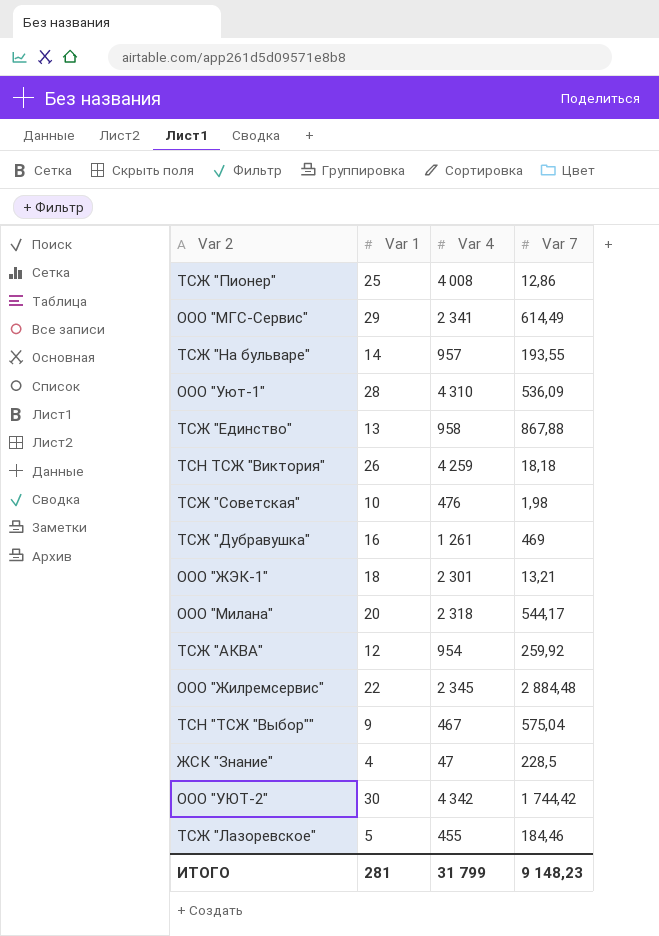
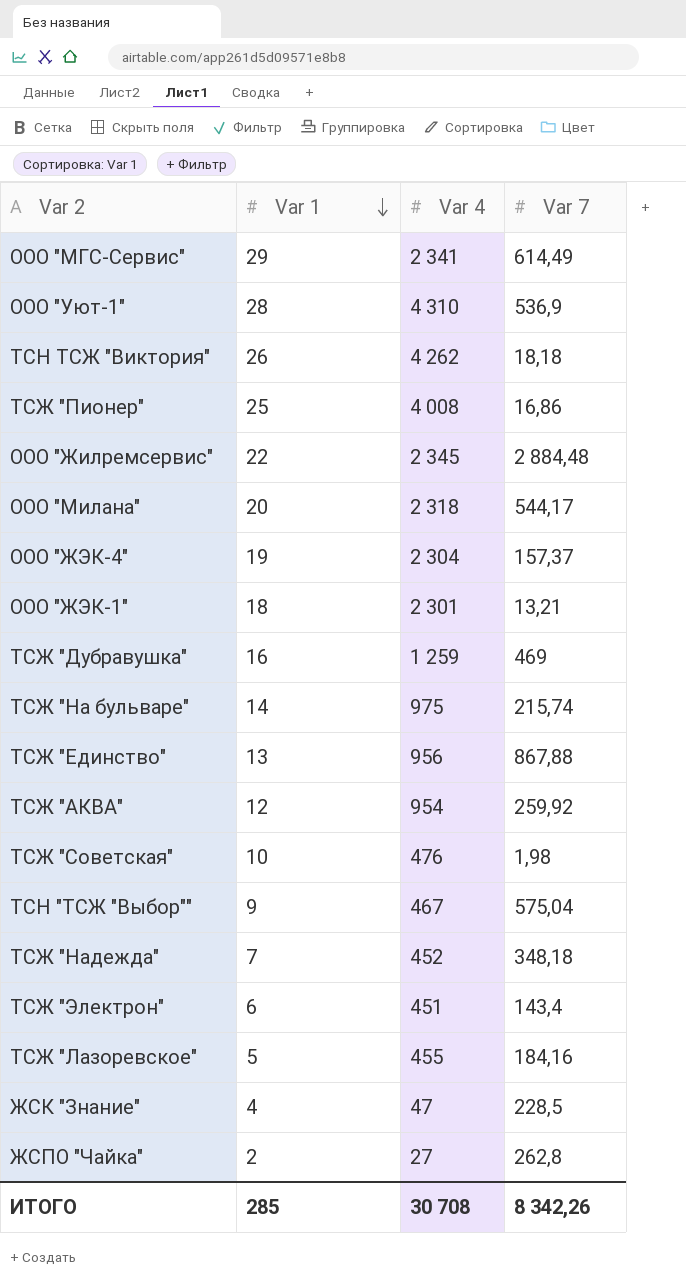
row order: none -> Var 1 descending
row ООО "УЮТ-2": 30 | 4 342 | 1 744,42 -> none
ООО "Уют-1" | Var 7: 536,09 -> 536,9
ТСН ТСЖ "Виктория" | Var 4: 4 259 -> 4 262
ТСЖ "Пионер" | Var 7: 12,86 -> 16,86
row ООО "ЖЭК-4": none -> 19 | 2 304 | 157,37
ТСЖ "Дубравушка" | Var 4: 1 261 -> 1 259
ТСЖ "На бульваре" | Var 4: 957 -> 975
ТСЖ "На бульваре" | Var 7: 193,55 -> 215,74
ТСЖ "Единство" | Var 4: 958 -> 956
row ТСЖ "Надежда": none -> 7 | 452 | 348,18
row ТСЖ "Электрон": none -> 6 | 451 | 143,4
ТСЖ "Лазоревское" | Var 7: 184,46 -> 184,16
row ЖСПО "Чайка": none -> 2 | 27 | 262,8
ИТОГО | Var 1: 281 -> 285
ИТОГО | Var 4: 31 799 -> 30 708
ИТОГО | Var 7: 9 148,23 -> 8 342,26

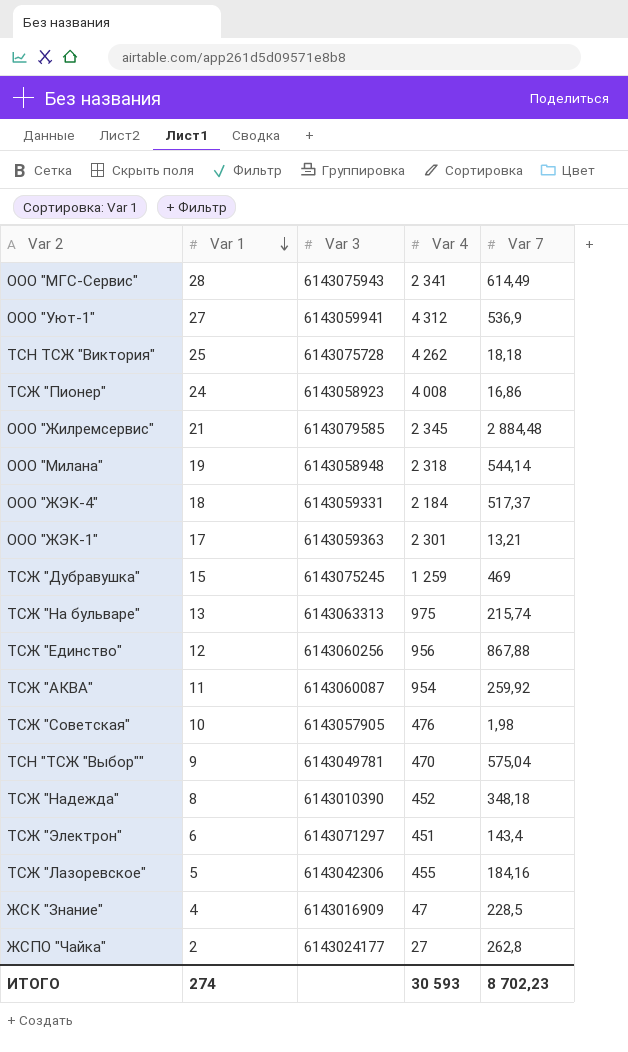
column Var 3 | position: none -> 3
ООО "МГС-Сервис" | Var 1: 29 -> 28
ООО "Уют-1" | Var 1: 28 -> 27
ООО "Уют-1" | Var 4: 4 310 -> 4 312
ТСН ТСЖ "Виктория" | Var 1: 26 -> 25
ТСЖ "Пионер" | Var 1: 25 -> 24
ООО "Жилремсервис" | Var 1: 22 -> 21
ООО "Милана" | Var 1: 20 -> 19
ООО "Милана" | Var 7: 544,17 -> 544,14
ООО "ЖЭК-4" | Var 1: 19 -> 18
ООО "ЖЭК-4" | Var 4: 2 304 -> 2 184
ООО "ЖЭК-4" | Var 7: 157,37 -> 517,37
ООО "ЖЭК-1" | Var 1: 18 -> 17
ТСЖ "Дубравушка" | Var 1: 16 -> 15
ТСЖ "На бульваре" | Var 1: 14 -> 13
ТСЖ "Единство" | Var 1: 13 -> 12
ТСЖ "АКВА" | Var 1: 12 -> 11
ТСН "ТСЖ "Выбор"" | Var 4: 467 -> 470
ТСЖ "Надежда" | Var 1: 7 -> 8
ИТОГО | Var 1: 285 -> 274
ИТОГО | Var 4: 30 708 -> 30 593
ИТОГО | Var 7: 8 342,26 -> 8 702,23

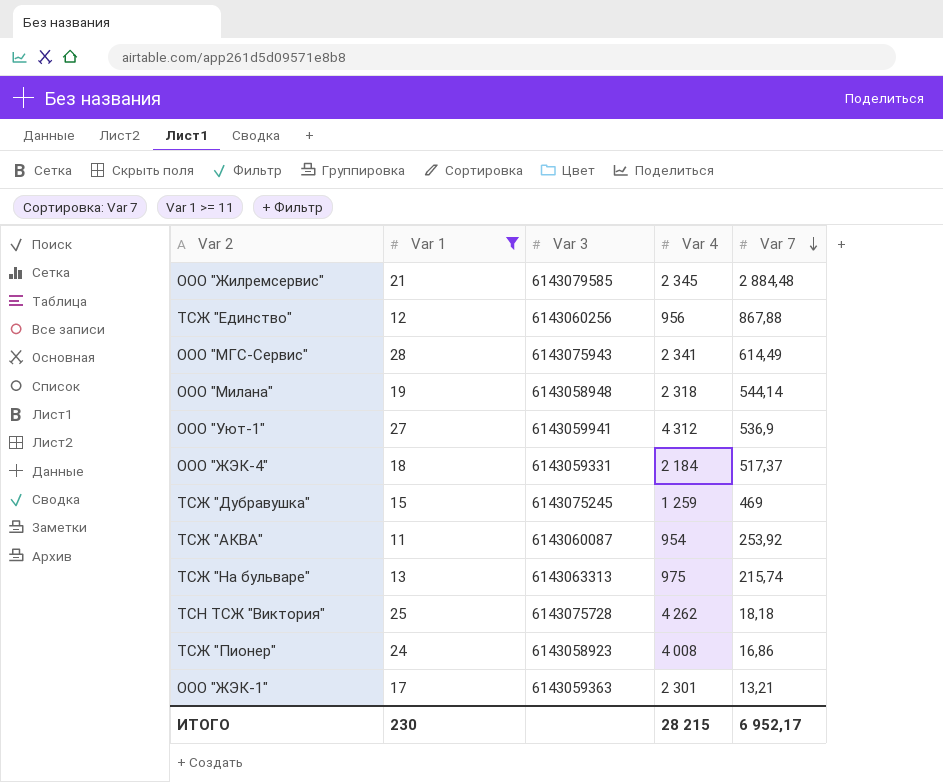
filter: none -> Var 1 >= 11
row order: Var 1 descending -> Var 7 descending
ТСЖ "АКВА" | Var 7: 259,92 -> 253,92
ИТОГО | Var 1: 274 -> 230
ИТОГО | Var 4: 30 593 -> 28 215
ИТОГО | Var 7: 8 702,23 -> 6 952,17

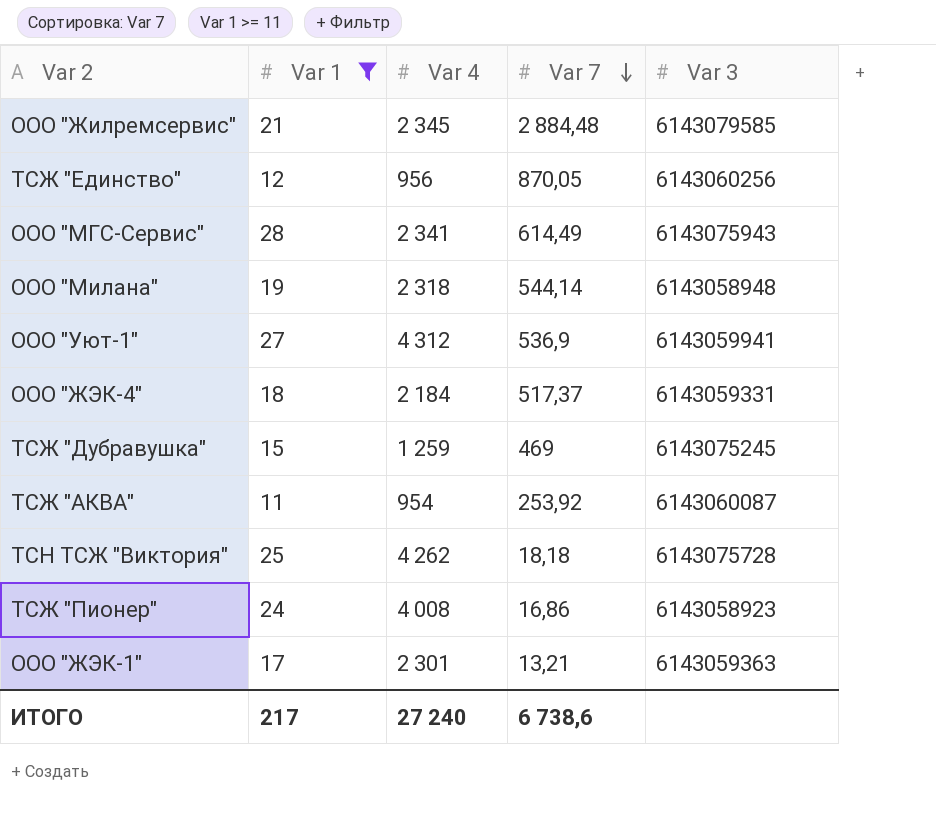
column Var 3 | position: 3 -> 5
row ТСЖ "На бульваре": 13 | 6143063313 | 975 | 215,74 -> none
ТСЖ "Единство" | Var 7: 867,88 -> 870,05
ИТОГО | Var 1: 230 -> 217
ИТОГО | Var 4: 28 215 -> 27 240
ИТОГО | Var 7: 6 952,17 -> 6 738,6

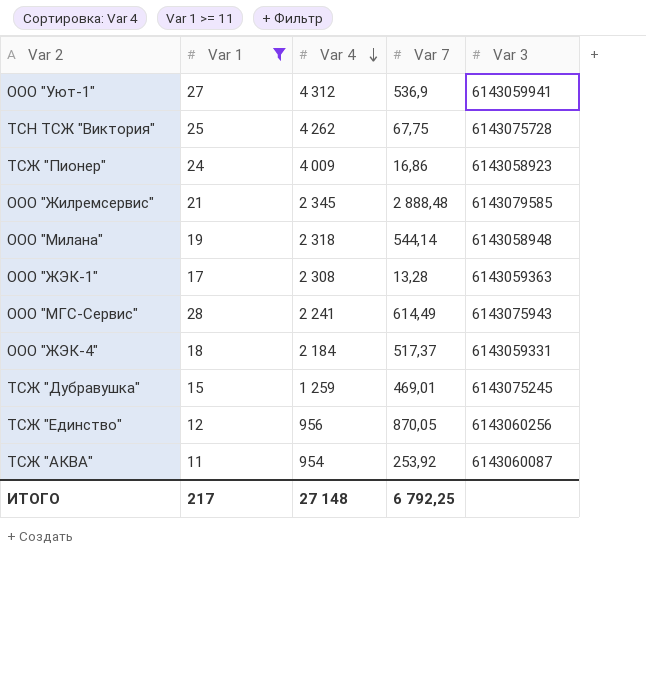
row order: Var 7 descending -> Var 4 descending
ТСН ТСЖ "Виктория" | Var 7: 18,18 -> 67,75
ТСЖ "Пионер" | Var 4: 4 008 -> 4 009
ООО "Жилремсервис" | Var 7: 2 884,48 -> 2 888,48
ООО "ЖЭК-1" | Var 4: 2 301 -> 2 308
ООО "ЖЭК-1" | Var 7: 13,21 -> 13,28
ООО "МГС-Сервис" | Var 4: 2 341 -> 2 241
ТСЖ "Дубравушка" | Var 7: 469 -> 469,01
ИТОГО | Var 4: 27 240 -> 27 148
ИТОГО | Var 7: 6 738,6 -> 6 792,25

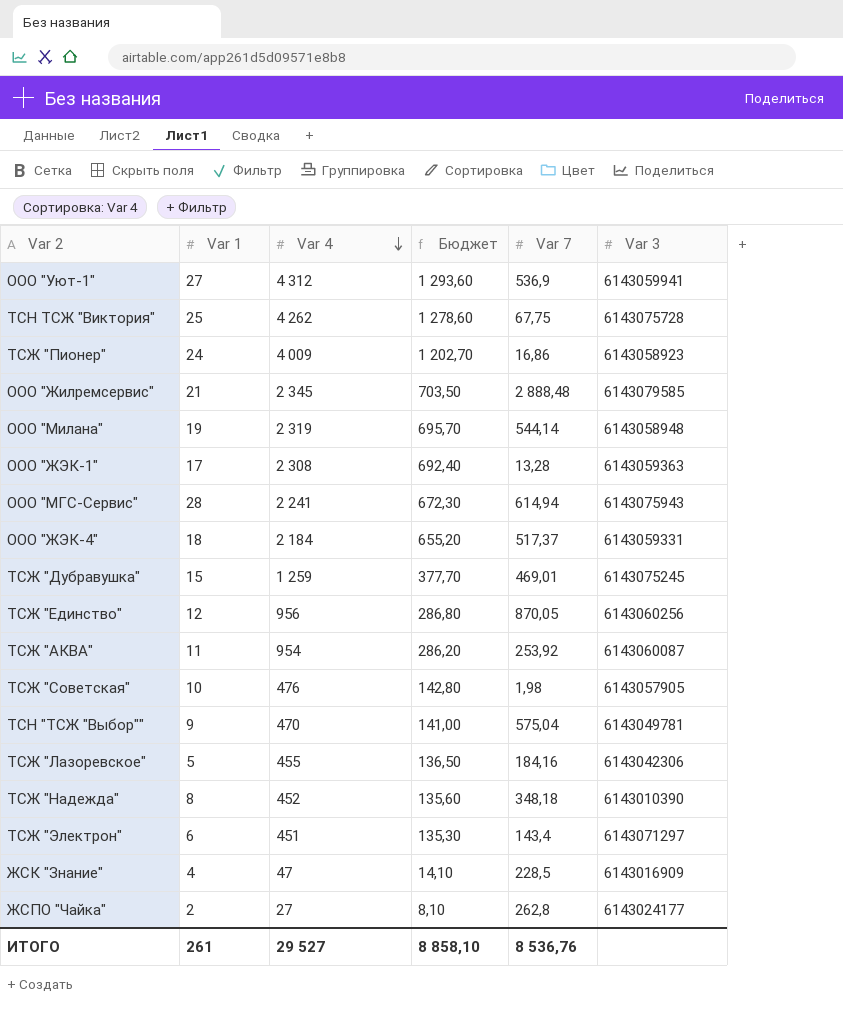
filter: Var 1 >= 11 -> none
column Бюджет | formula: none -> [Var 4] * 0,3
ООО "Милана" | Var 4: 2 318 -> 2 319
ООО "МГС-Сервис" | Var 7: 614,49 -> 614,94
ИТОГО | Var 1: 217 -> 261
ИТОГО | Var 4: 27 148 -> 29 527
ИТОГО | Var 7: 6 792,25 -> 8 536,76

